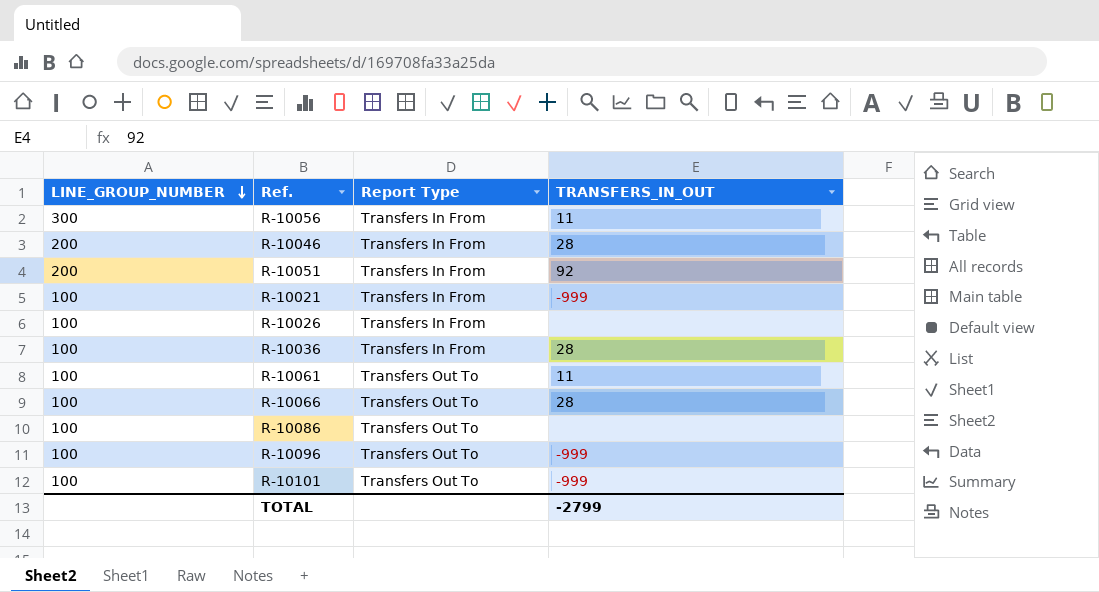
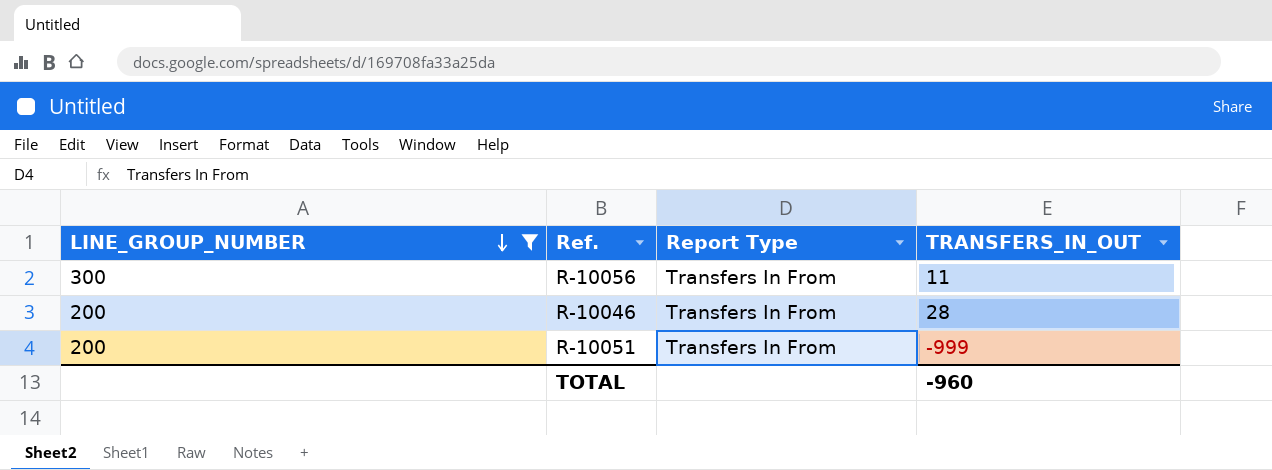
filter: none -> LINE_GROUP_NUMBER != 100
R-10051 | TRANSFERS_IN_OUT: 92 -> -999
TOTAL | TRANSFERS_IN_OUT: -2799 -> -960

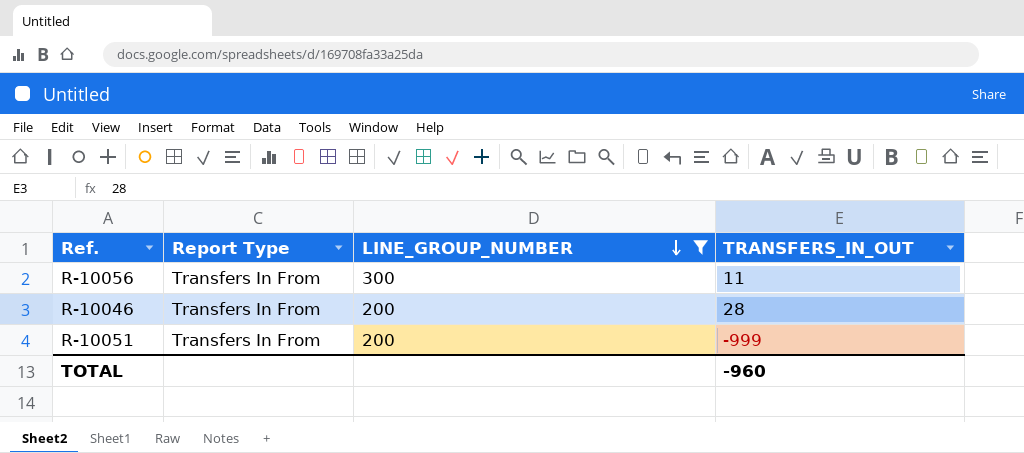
column LINE_GROUP_NUMBER | position: 1 -> 3

